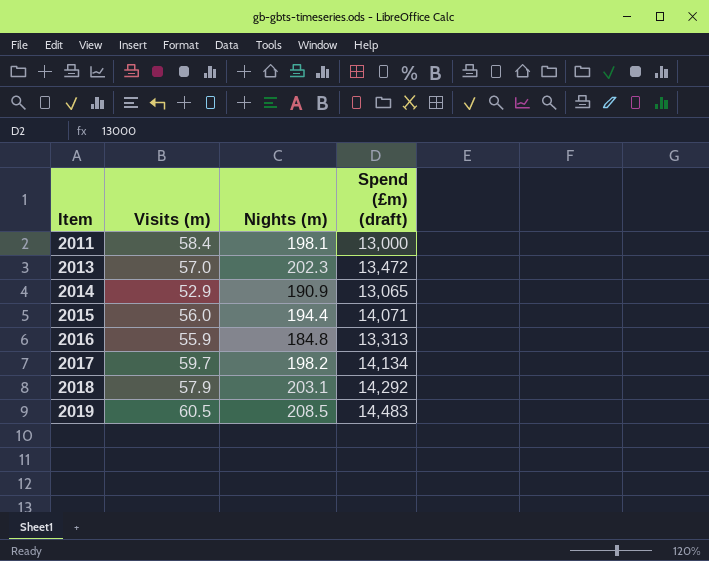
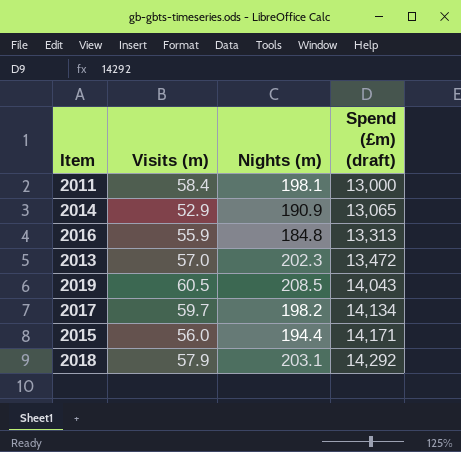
row order: Item ascending -> Spend (£m) (draft) ascending
2019 | Spend (£m) (draft): 14,483 -> 14,043
2015 | Spend (£m) (draft): 14,071 -> 14,171

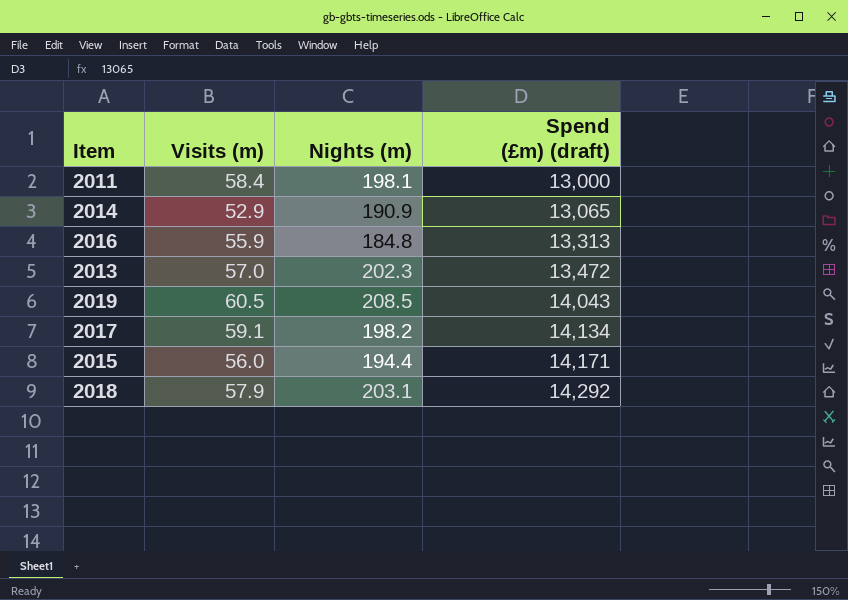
2017 | Visits (m): 59.7 -> 59.1

